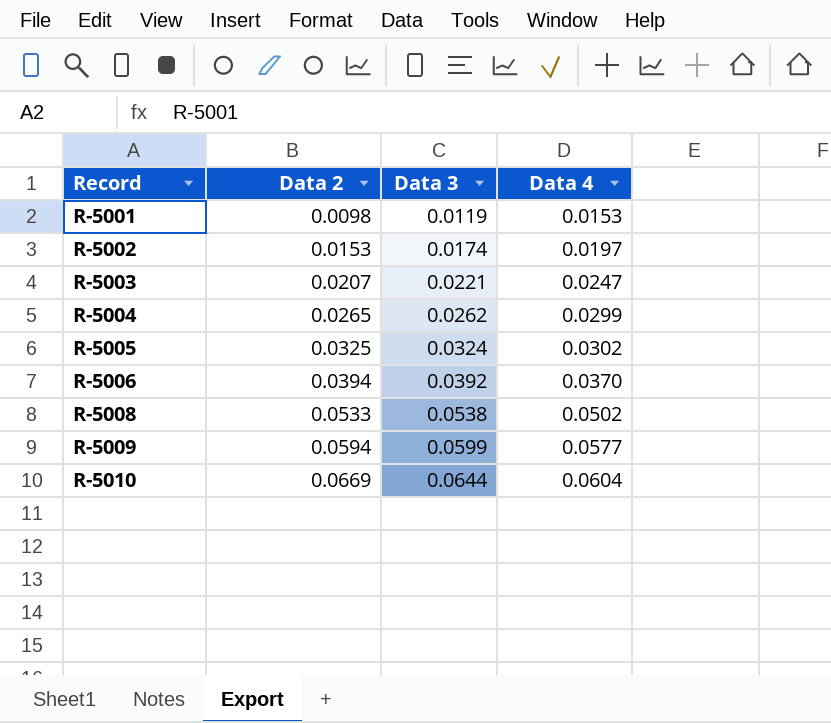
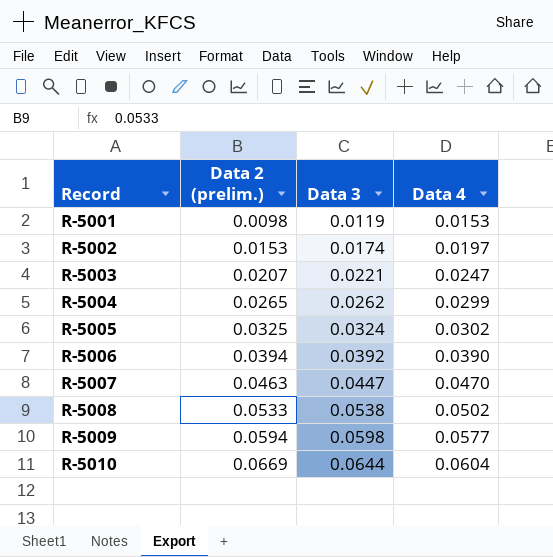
column name: Data 2 -> Data 2 (prelim.)
R-5006 | Data 4: 0.0370 -> 0.0390
row R-5007: none -> 0.0463 | 0.0447 | 0.0470
R-5009 | Data 3: 0.0599 -> 0.0598

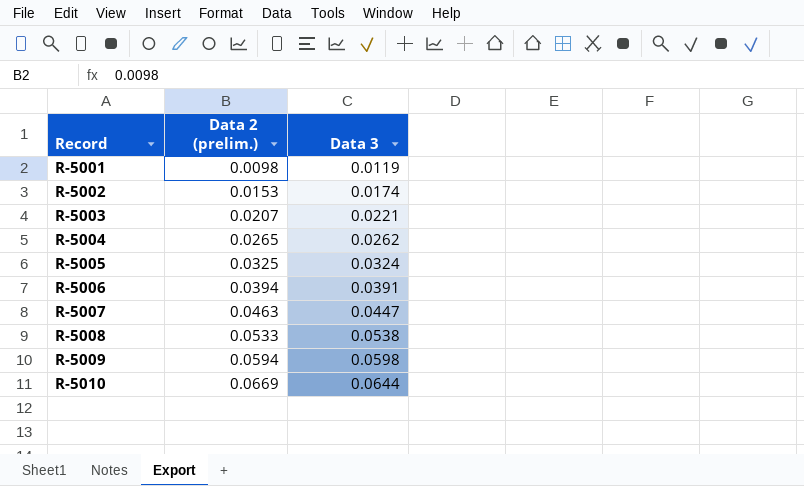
column Data 4 | position: 4 -> none
R-5006 | Data 3: 0.0392 -> 0.0391

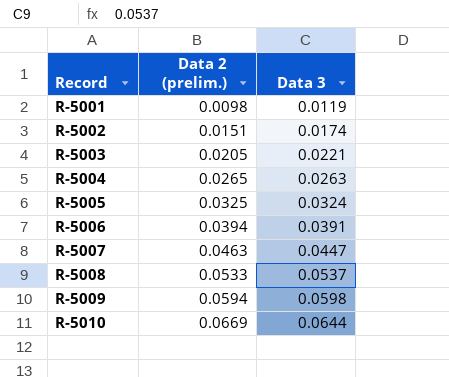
R-5002 | Data 2 (prelim.): 0.0153 -> 0.0151
R-5003 | Data 2 (prelim.): 0.0207 -> 0.0205
R-5004 | Data 3: 0.0262 -> 0.0263
R-5008 | Data 3: 0.0538 -> 0.0537

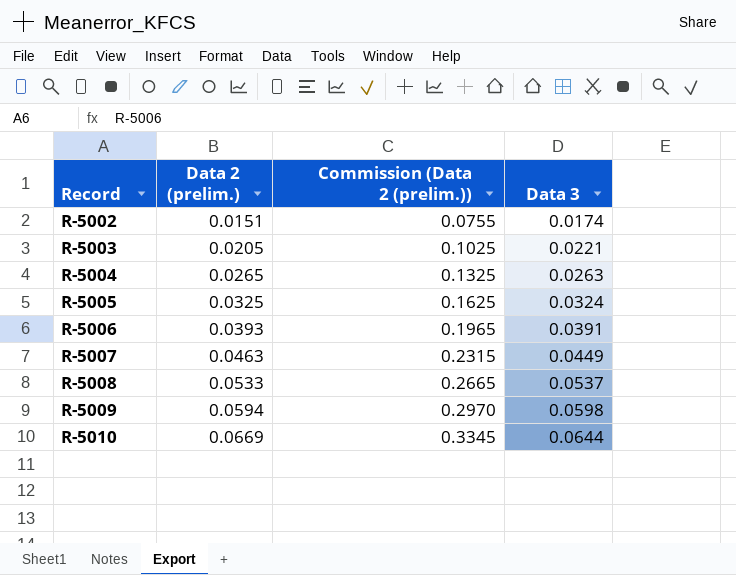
column Commission (Data 2 (prelim.)) | formula: none -> [Data 2 (prelim.)] * 5
row R-5001: 0.0098 | 0.0119 -> none
R-5006 | Data 2 (prelim.): 0.0394 -> 0.0393
R-5007 | Data 3: 0.0447 -> 0.0449

